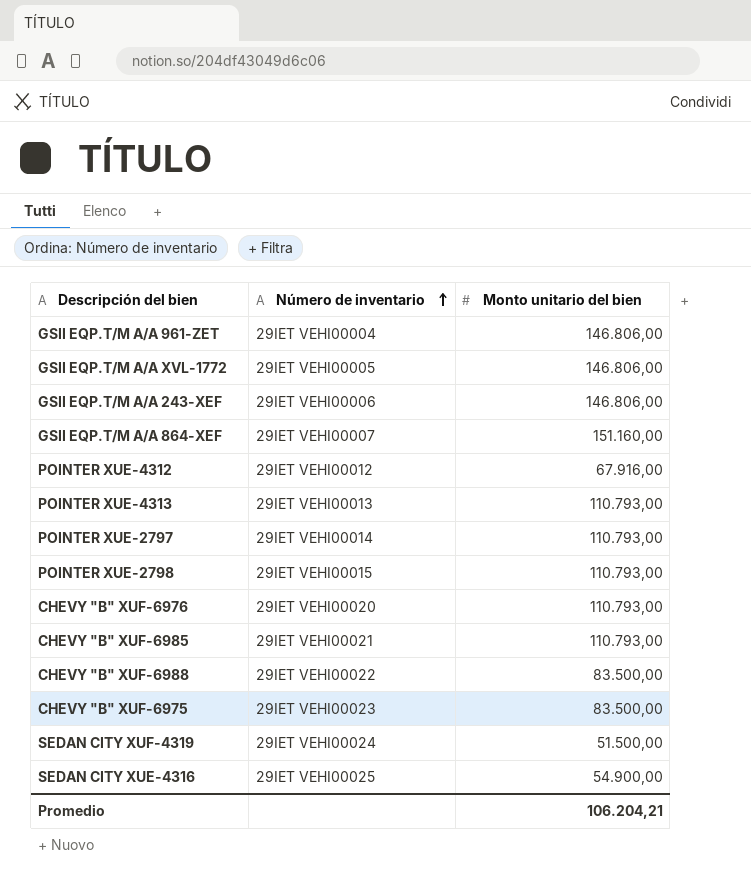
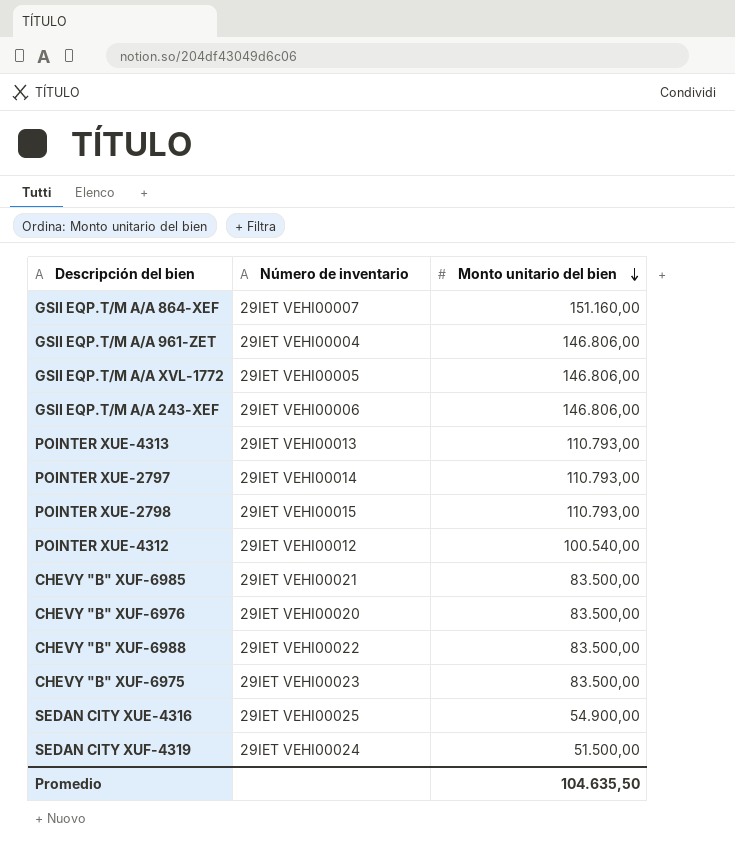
row order: Número de inventario ascending -> Monto unitario del bien descending
POINTER XUE-4312 | Monto unitario del bien: 67.916,00 -> 100.540,00
CHEVY "B" XUF-6985 | Monto unitario del bien: 110.793,00 -> 83.500,00
CHEVY "B" XUF-6976 | Monto unitario del bien: 110.793,00 -> 83.500,00
Promedio | Monto unitario del bien: 106.204,21 -> 104.635,50

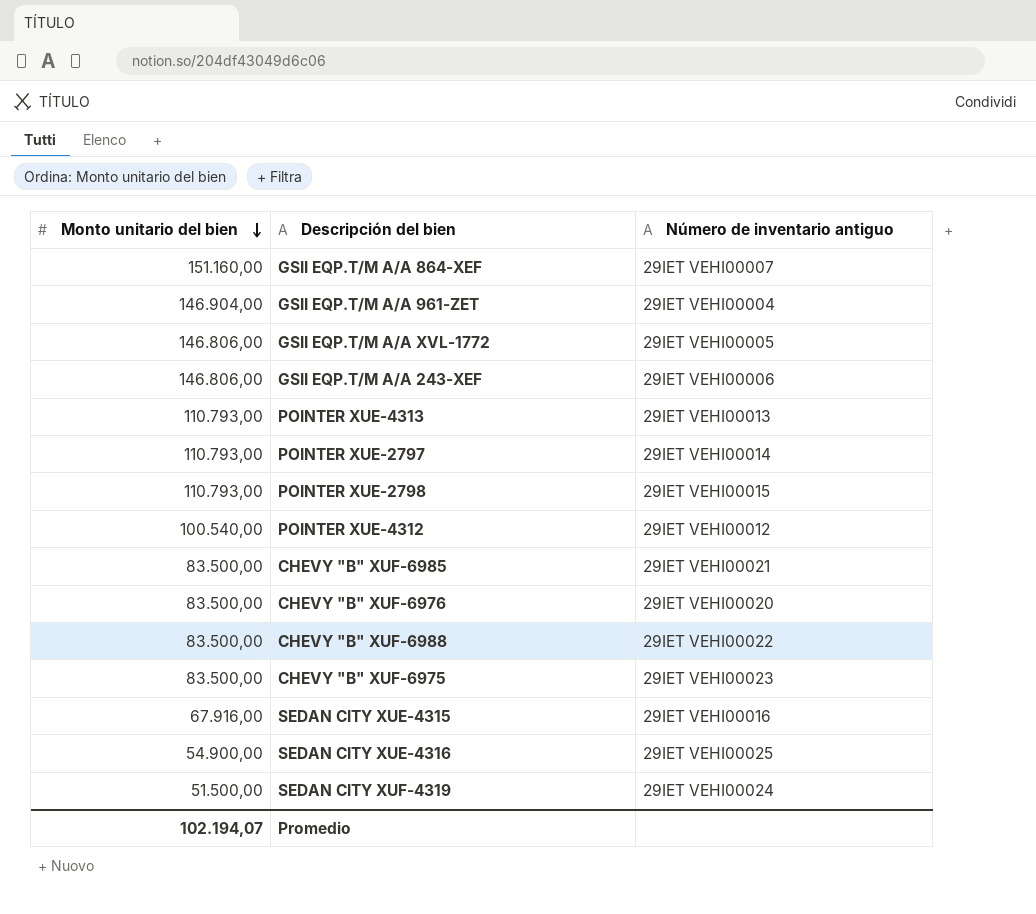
column Monto unitario del bien | position: 3 -> 1
column name: Número de inventario -> Número de inventario antiguo
GSII EQP.T/M A/A 961-ZET | Monto unitario del bien: 146.806,00 -> 146.904,00
row SEDAN CITY XUE-4315: none -> 67.916,00 | 29IET VEHI00016
Promedio | Monto unitario del bien: 104.635,50 -> 102.194,07

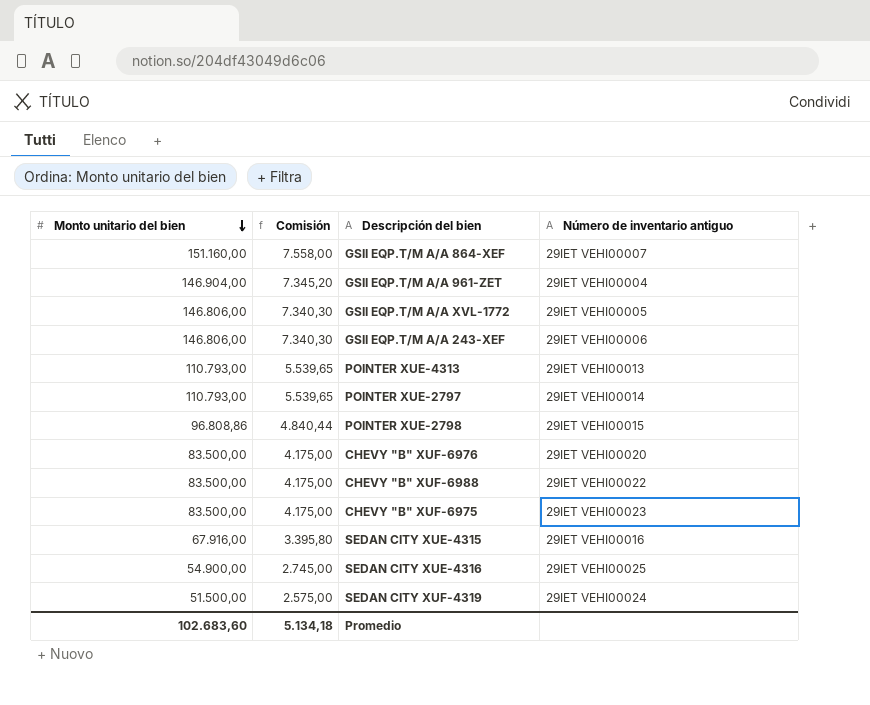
column Comisión | formula: none -> [Monto unitario del bien] * 0,05
row POINTER XUE-4312: 100.540,00 | 29IET VEHI00012 -> none
row CHEVY "B" XUF-6985: 83.500,00 | 29IET VEHI00021 -> none
POINTER XUE-2798 | Monto unitario del bien: 110.793,00 -> 96.808,86
Promedio | Monto unitario del bien: 102.194,07 -> 102.683,60

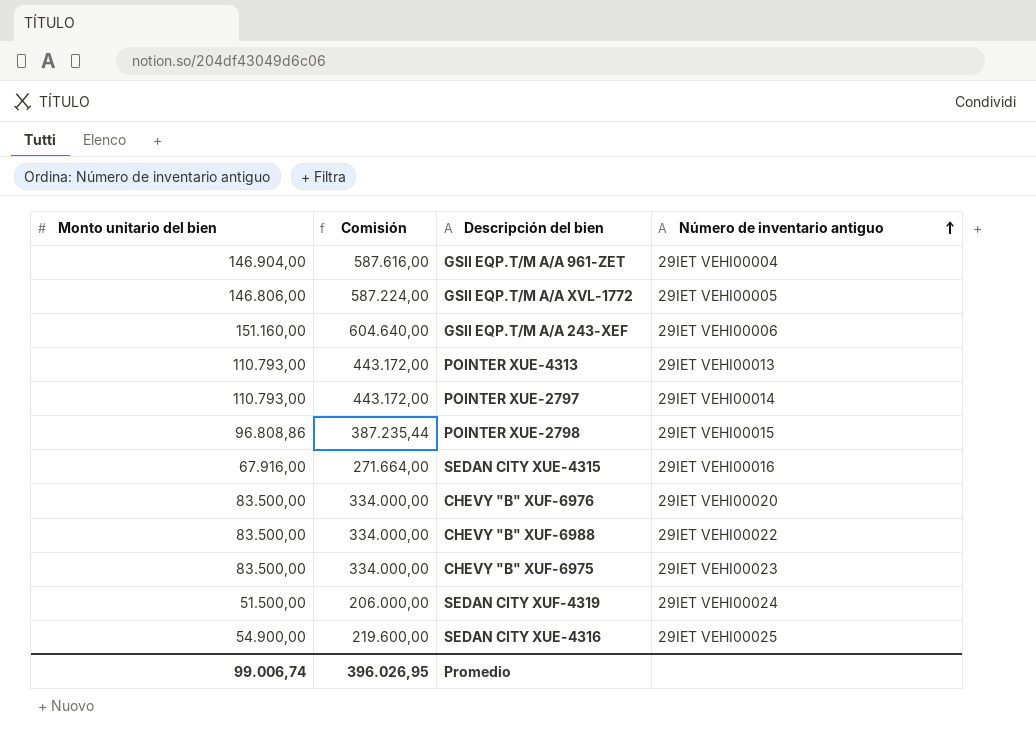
row order: Monto unitario del bien descending -> Número de inventario antiguo ascending
column Comisión | formula: [Monto unitario del bien] * 0,05 -> [Monto unitario del bien] * 4
row GSII EQP.T/M A/A 864-XEF: 151.160,00 | 7.558,00 | 29IET VEHI00007 -> none
GSII EQP.T/M A/A 243-XEF | Monto unitario del bien: 146.806,00 -> 151.160,00
Promedio | Monto unitario del bien: 102.683,60 -> 99.006,74
Promedio | Comisión: 5.134,18 -> 396.026,95

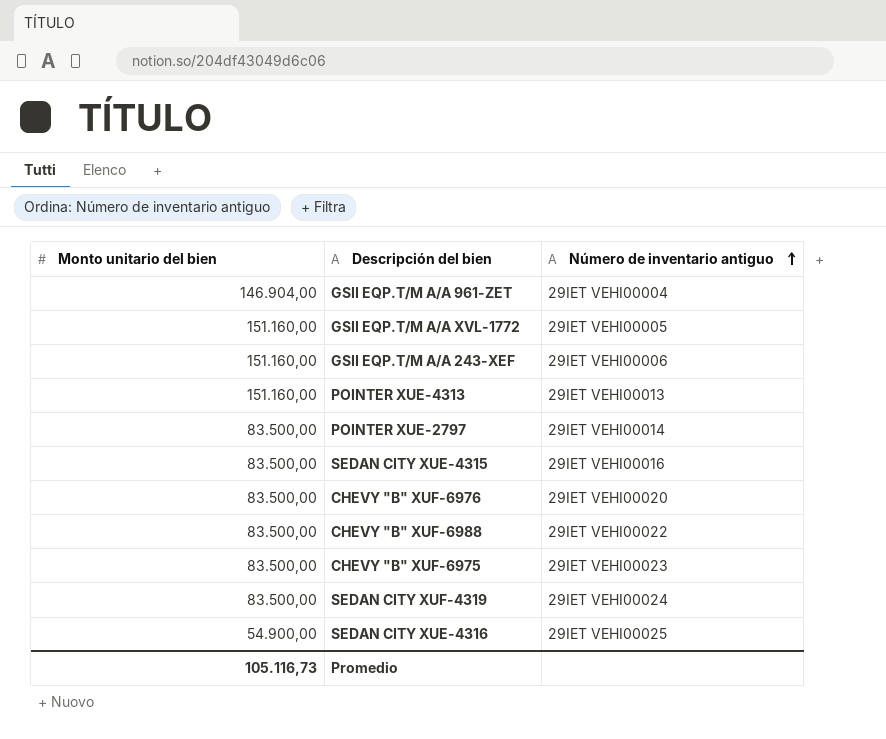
column Comisión | formula: [Monto unitario del bien] * 4 -> none
row POINTER XUE-2798: 96.808,86 | 387.235,44 | 29IET VEHI00015 -> none
GSII EQP.T/M A/A XVL-1772 | Monto unitario del bien: 146.806,00 -> 151.160,00
POINTER XUE-4313 | Monto unitario del bien: 110.793,00 -> 151.160,00
POINTER XUE-2797 | Monto unitario del bien: 110.793,00 -> 83.500,00
SEDAN CITY XUE-4315 | Monto unitario del bien: 67.916,00 -> 83.500,00
SEDAN CITY XUF-4319 | Monto unitario del bien: 51.500,00 -> 83.500,00
Promedio | Monto unitario del bien: 99.006,74 -> 105.116,73

